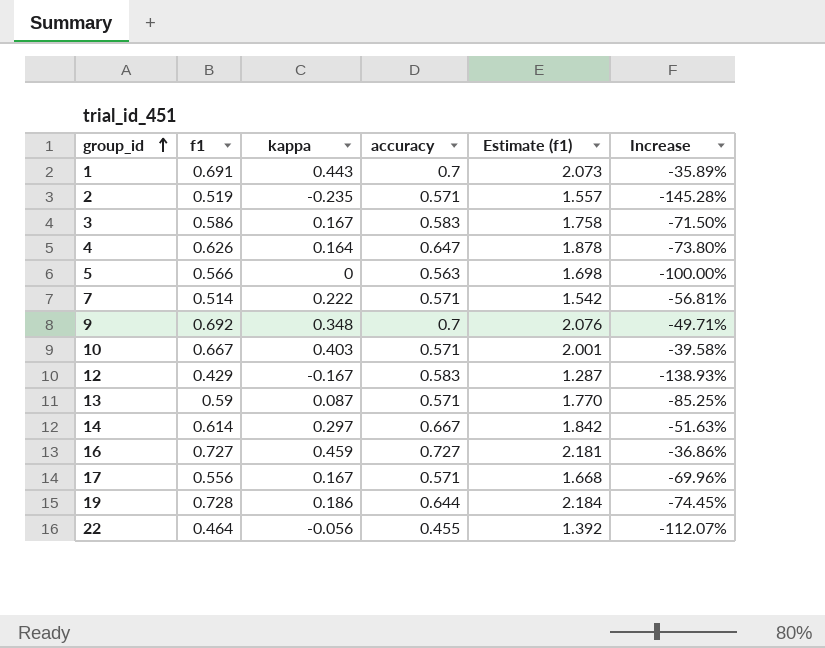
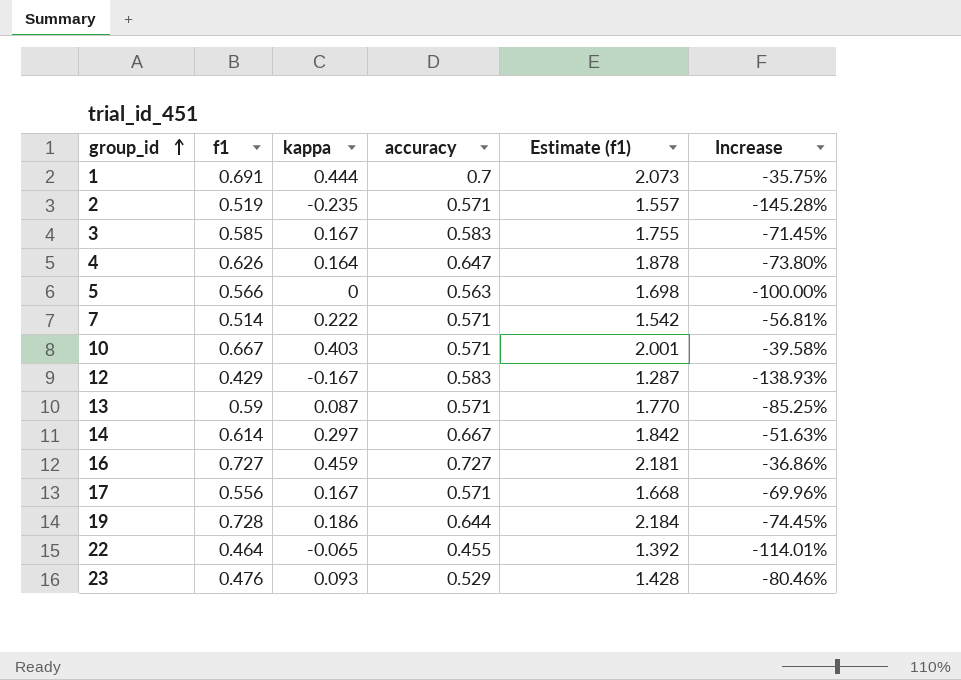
row 9: 0.692 | 0.348 | 0.7 | 2.076 | -49.71% -> none
1 | kappa: 0.443 -> 0.444
1 | Increase: -35.89% -> -35.75%
3 | f1: 0.586 -> 0.585
3 | Estimate (f1): 1.758 -> 1.755
3 | Increase: -71.50% -> -71.45%
22 | kappa: -0.056 -> -0.065
22 | Increase: -112.07% -> -114.01%
row 23: none -> 0.476 | 0.093 | 0.529 | 1.428 | -80.46%

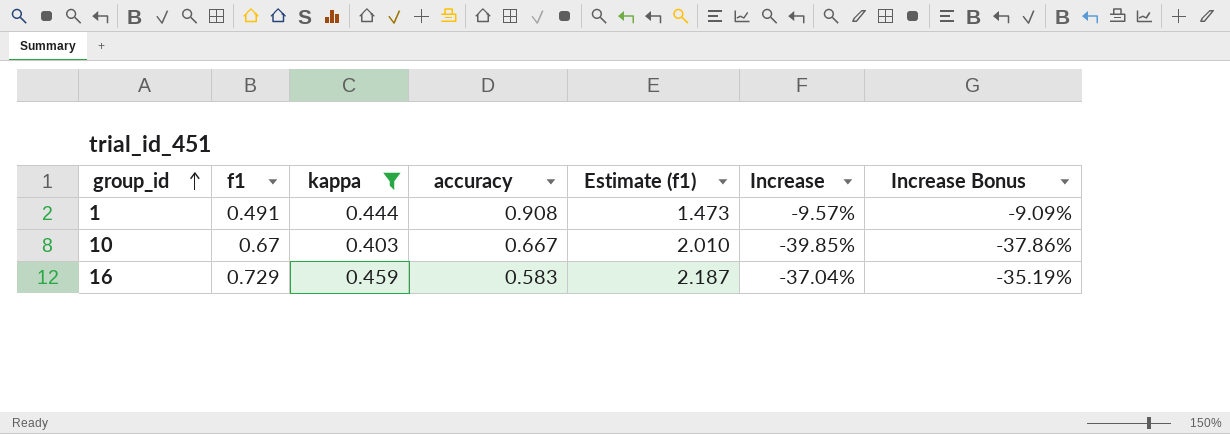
filter: none -> kappa >= 0.403
column Increase Bonus | formula: none -> [Increase] * 0.95
1 | f1: 0.691 -> 0.491
1 | accuracy: 0.7 -> 0.908
1 | Estimate (f1): 2.073 -> 1.473
1 | Increase: -35.75% -> -9.57%
10 | f1: 0.667 -> 0.67
10 | accuracy: 0.571 -> 0.667
10 | Estimate (f1): 2.001 -> 2.010
10 | Increase: -39.58% -> -39.85%
16 | f1: 0.727 -> 0.729
16 | accuracy: 0.727 -> 0.583
16 | Estimate (f1): 2.181 -> 2.187
16 | Increase: -36.86% -> -37.04%

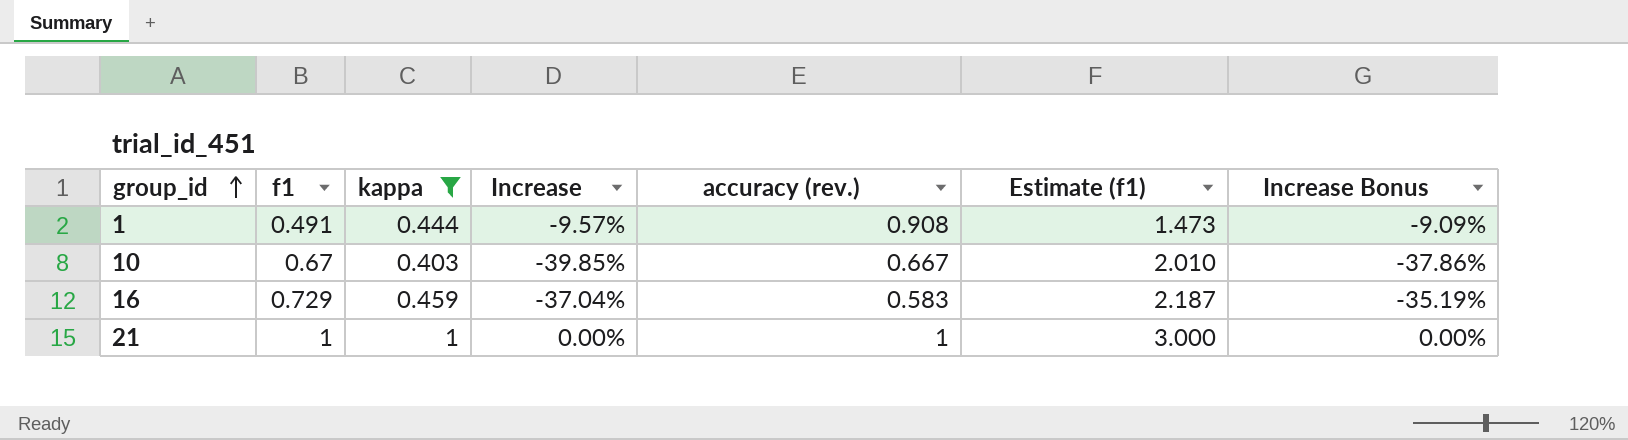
column Increase | position: 6 -> 4
column name: accuracy -> accuracy (rev.)
row 21: none -> 1 | 1 | 0.00% | 1 | 3.000 | 0.00%

